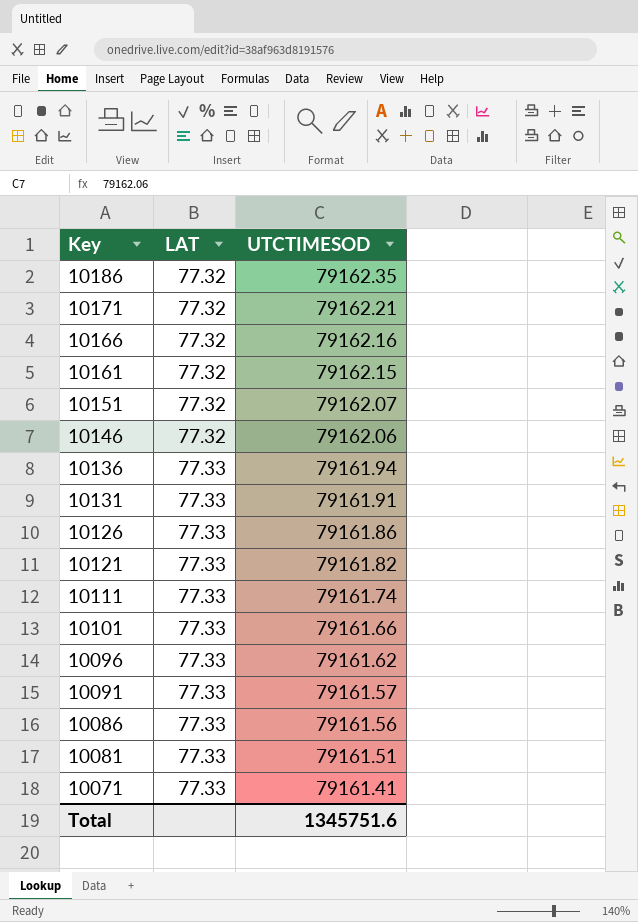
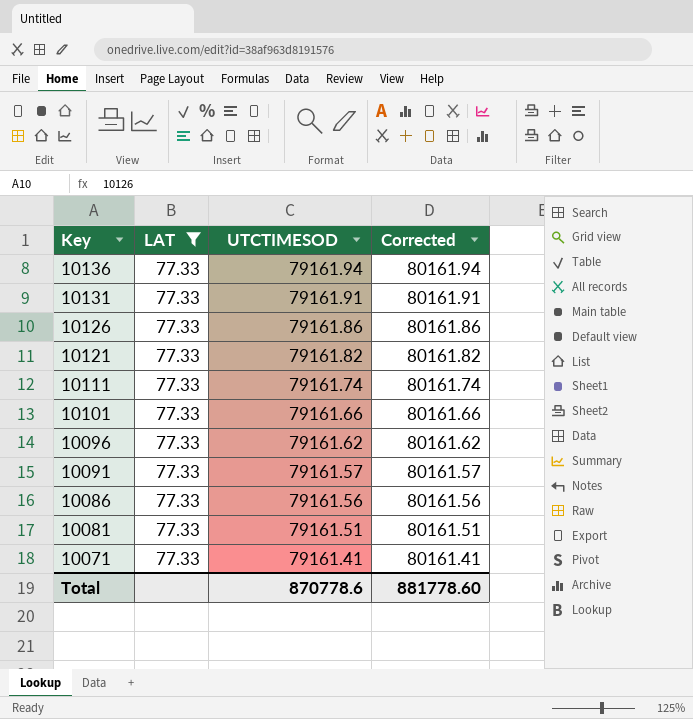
filter: none -> LAT = 77.33
column Corrected | formula: none -> [UTCTIMESOD] + 1000
Total | UTCTIMESOD: 1345751.6 -> 870778.6

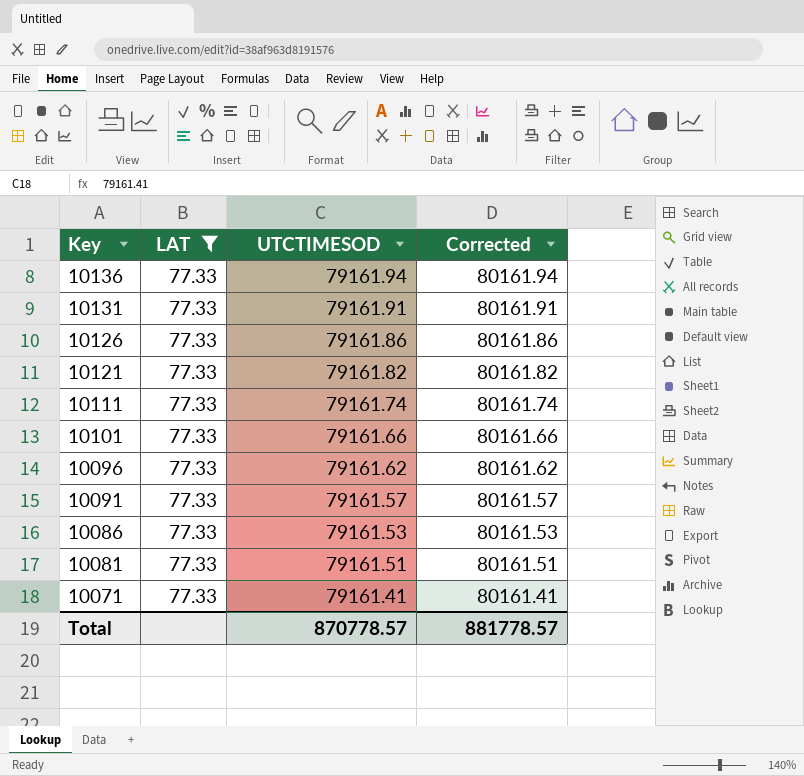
10086 | UTCTIMESOD: 79161.56 -> 79161.53
10086 | Corrected: 80161.56 -> 80161.53
Total | UTCTIMESOD: 870778.6 -> 870778.57
Total | Corrected: 881778.60 -> 881778.57

